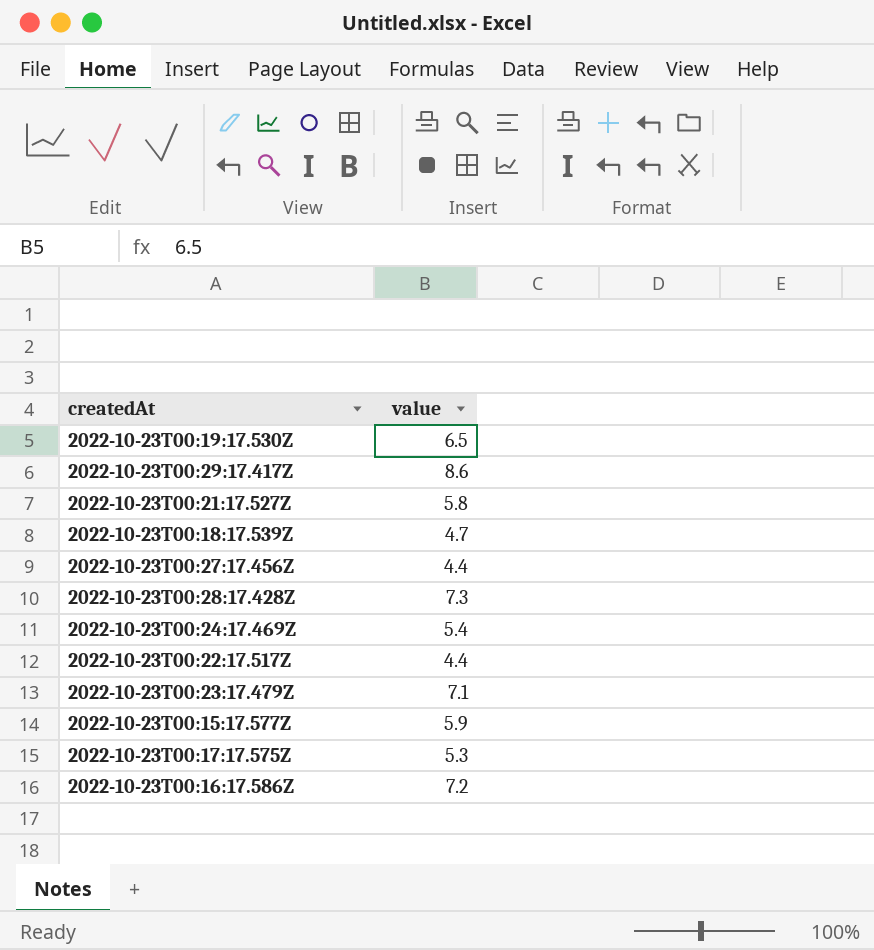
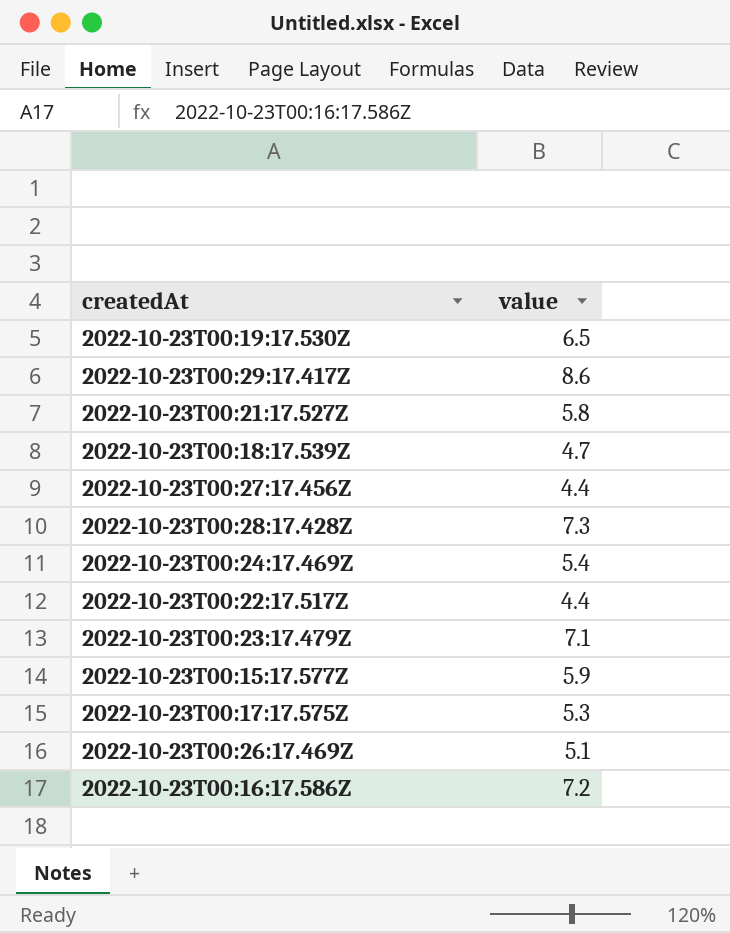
row 2022-10-23T00:26:17.469Z: none -> 5.1

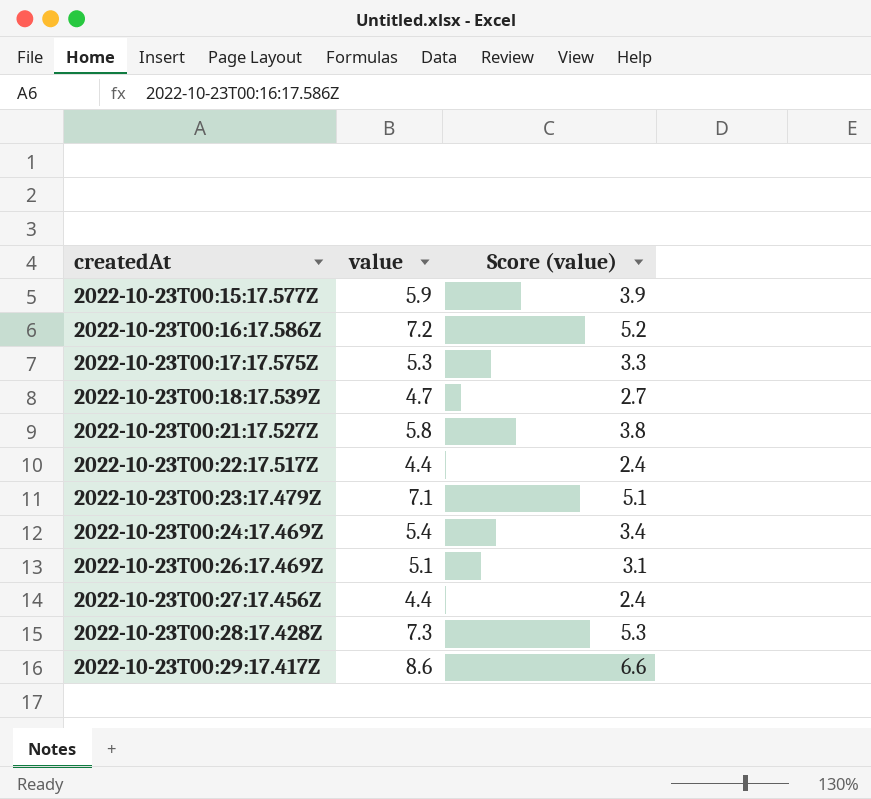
row order: none -> createdAt ascending
column Score (value) | formula: none -> [value] - 2
row 2022-10-23T00:19:17.530Z: 6.5 -> none

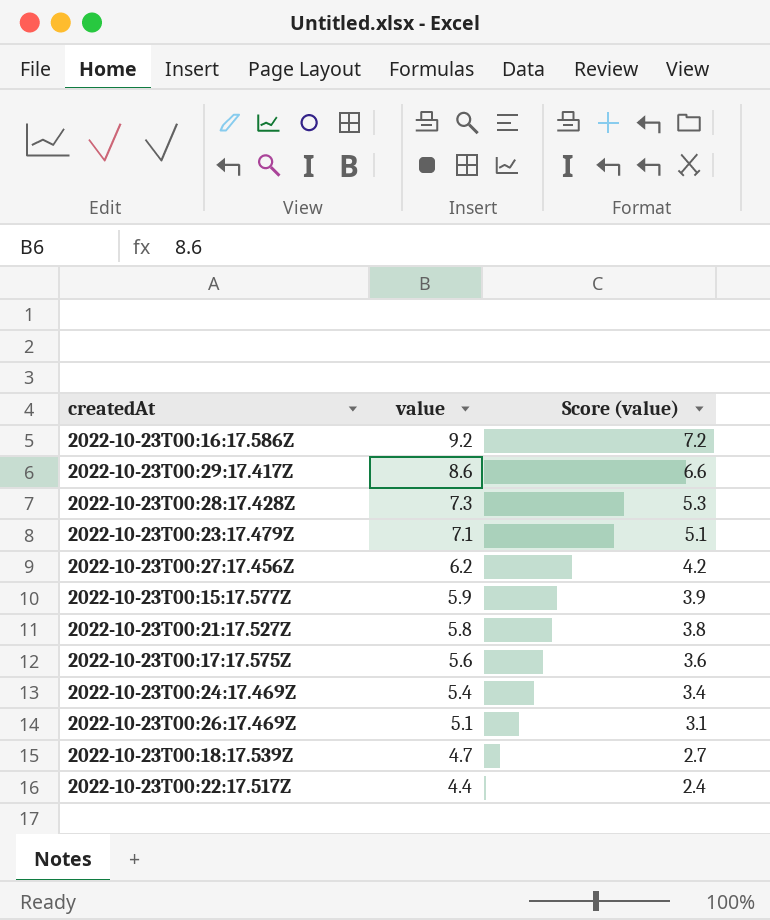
row order: createdAt ascending -> value descending
2022-10-23T00:16:17.586Z | value: 7.2 -> 9.2
2022-10-23T00:16:17.586Z | Score (value): 5.2 -> 7.2
2022-10-23T00:27:17.456Z | value: 4.4 -> 6.2
2022-10-23T00:27:17.456Z | Score (value): 2.4 -> 4.2
2022-10-23T00:17:17.575Z | value: 5.3 -> 5.6
2022-10-23T00:17:17.575Z | Score (value): 3.3 -> 3.6

